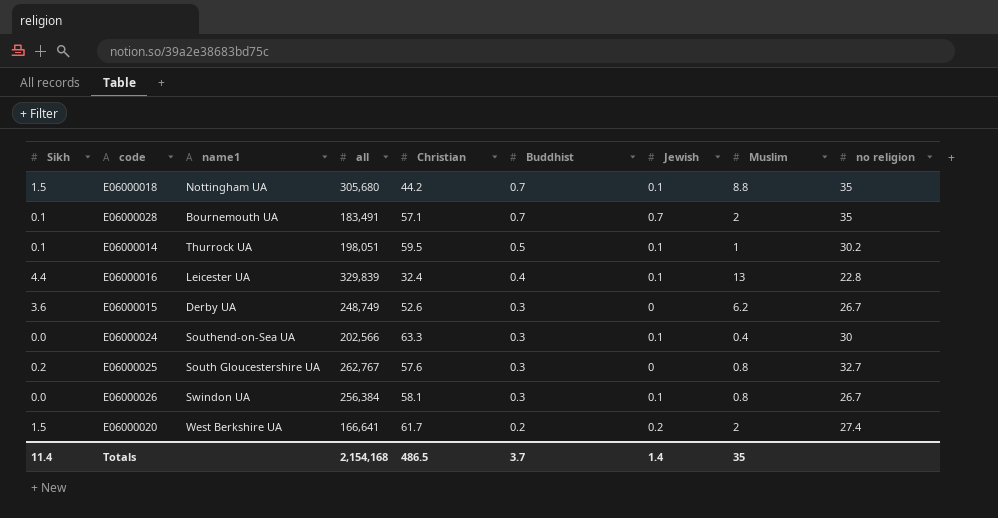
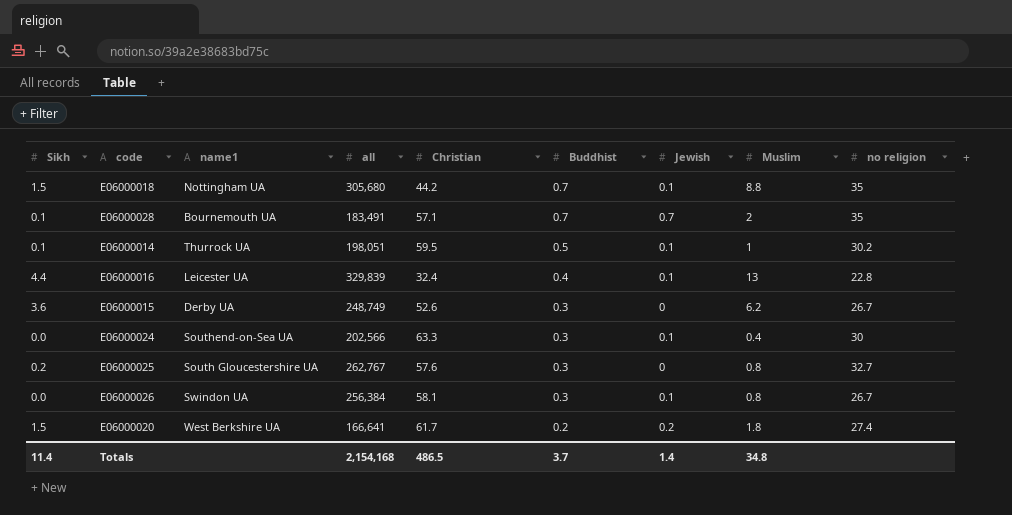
E06000020 | Muslim: 2 -> 1.8
Totals | Muslim: 35 -> 34.8

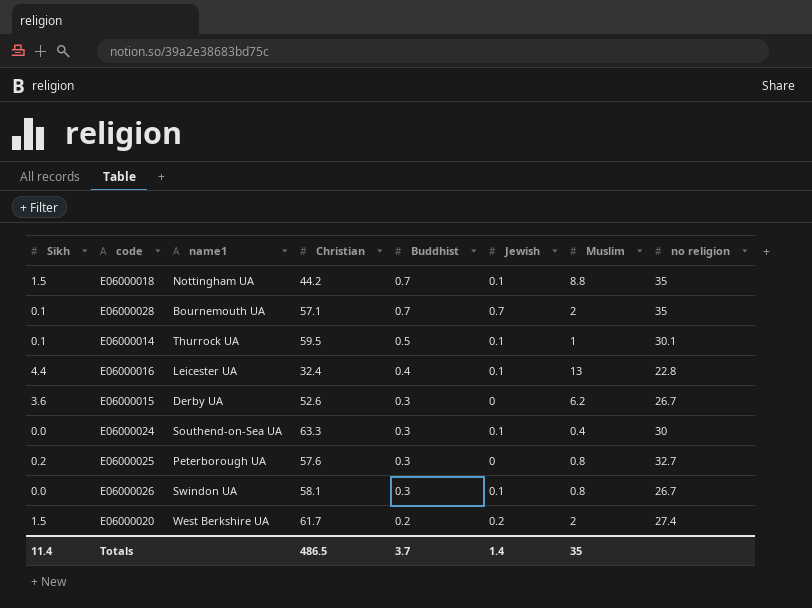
column all | position: 4 -> none
E06000014 | no religion: 30.2 -> 30.1
E06000025 | name1: South Gloucestershire UA -> Peterborough UA
E06000020 | Muslim: 1.8 -> 2
Totals | Muslim: 34.8 -> 35

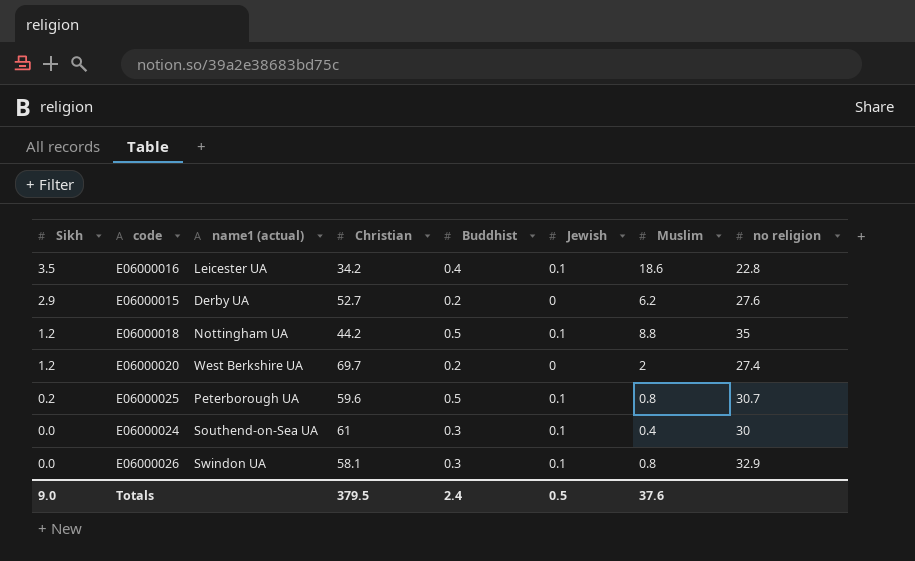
row order: Buddhist descending -> Sikh descending
column name: name1 -> name1 (actual)
row E06000028: 0.1 | Bournemouth UA | 57.1 | 0.7 | 0.7 | 2 | 35 -> none
row E06000014: 0.1 | Thurrock UA | 59.5 | 0.5 | 0.1 | 1 | 30.1 -> none
E06000016 | Sikh: 4.4 -> 3.5
E06000016 | Christian: 32.4 -> 34.2
E06000016 | Muslim: 13 -> 18.6
E06000015 | Sikh: 3.6 -> 2.9
E06000015 | Christian: 52.6 -> 52.7
E06000015 | Buddhist: 0.3 -> 0.2
E06000015 | no religion: 26.7 -> 27.6
E06000018 | Sikh: 1.5 -> 1.2
E06000018 | Buddhist: 0.7 -> 0.5
E06000020 | Sikh: 1.5 -> 1.2
E06000020 | Christian: 61.7 -> 69.7
E06000020 | Jewish: 0.2 -> 0
E06000025 | Christian: 57.6 -> 59.6
E06000025 | Buddhist: 0.3 -> 0.5
E06000025 | Jewish: 0 -> 0.1
E06000025 | no religion: 32.7 -> 30.7
E06000024 | Christian: 63.3 -> 61
E06000026 | no religion: 26.7 -> 32.9
Totals | Sikh: 11.4 -> 9.0
Totals | Christian: 486.5 -> 379.5
Totals | Buddhist: 3.7 -> 2.4
Totals | Jewish: 1.4 -> 0.5
Totals | Muslim: 35 -> 37.6

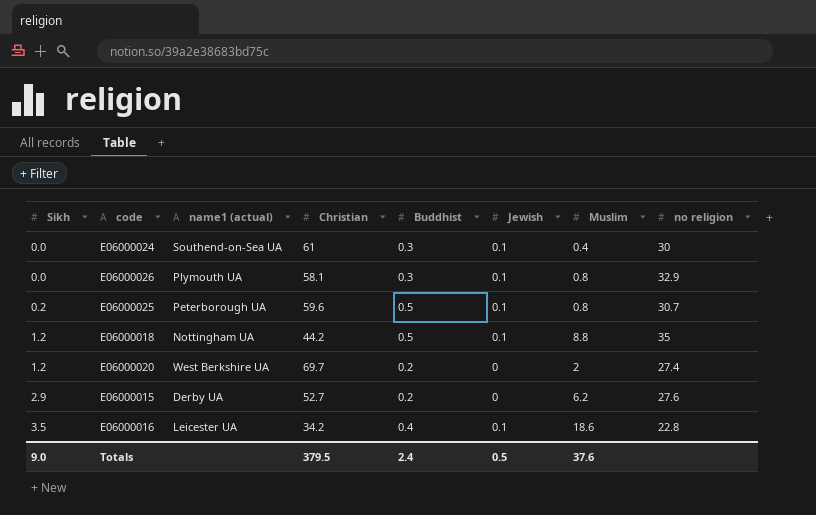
row order: Sikh descending -> Sikh ascending
E06000026 | name1 (actual): Swindon UA -> Plymouth UA

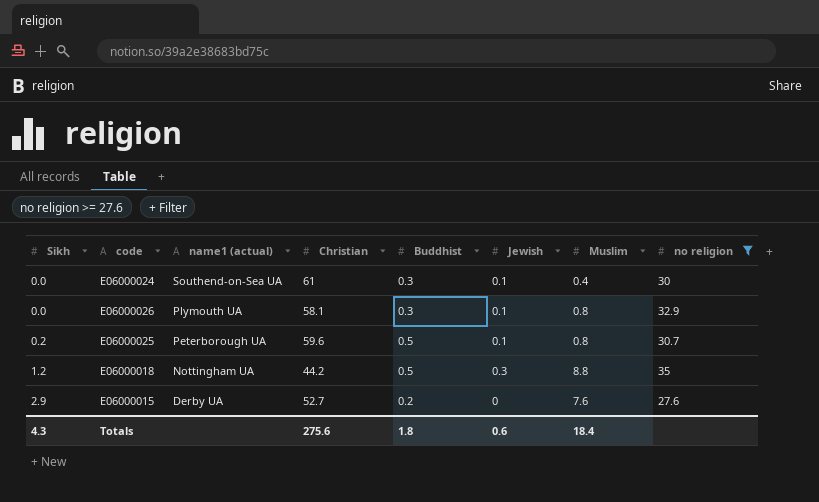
filter: none -> no religion >= 27.6
E06000018 | Jewish: 0.1 -> 0.3
E06000015 | Muslim: 6.2 -> 7.6
Totals | Sikh: 9.0 -> 4.3
Totals | Christian: 379.5 -> 275.6
Totals | Buddhist: 2.4 -> 1.8
Totals | Jewish: 0.5 -> 0.6
Totals | Muslim: 37.6 -> 18.4

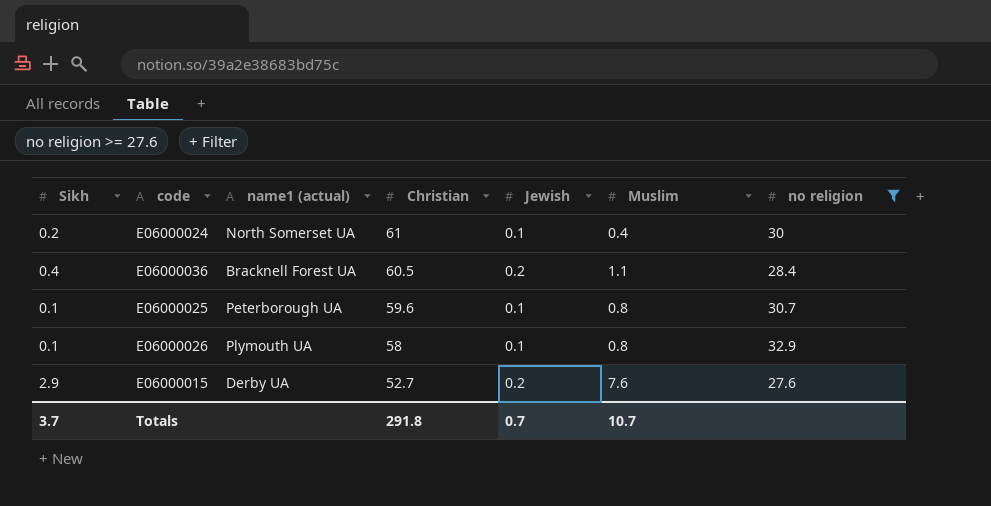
row order: Sikh ascending -> Christian descending
column Buddhist | position: 5 -> none
row E06000018: 1.2 | Nottingham UA | 44.2 | 0.5 | 0.3 | 8.8 | 35 -> none
E06000024 | Sikh: 0.0 -> 0.2
E06000024 | name1 (actual): Southend-on-Sea UA -> North Somerset UA
row E06000036: none -> 0.4 | Bracknell Forest UA | 60.5 | 0.2 | 1.1 | 28.4
E06000025 | Sikh: 0.2 -> 0.1
E06000026 | Sikh: 0.0 -> 0.1
E06000026 | Christian: 58.1 -> 58
E06000015 | Jewish: 0 -> 0.2
Totals | Sikh: 4.3 -> 3.7
Totals | Christian: 275.6 -> 291.8
Totals | Jewish: 0.6 -> 0.7
Totals | Muslim: 18.4 -> 10.7

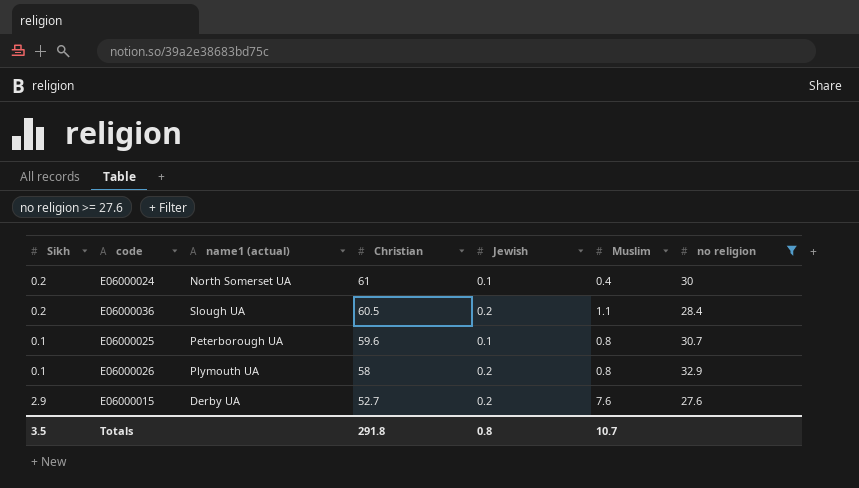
E06000036 | Sikh: 0.4 -> 0.2
E06000036 | name1 (actual): Bracknell Forest UA -> Slough UA
E06000026 | Jewish: 0.1 -> 0.2
Totals | Sikh: 3.7 -> 3.5
Totals | Jewish: 0.7 -> 0.8

